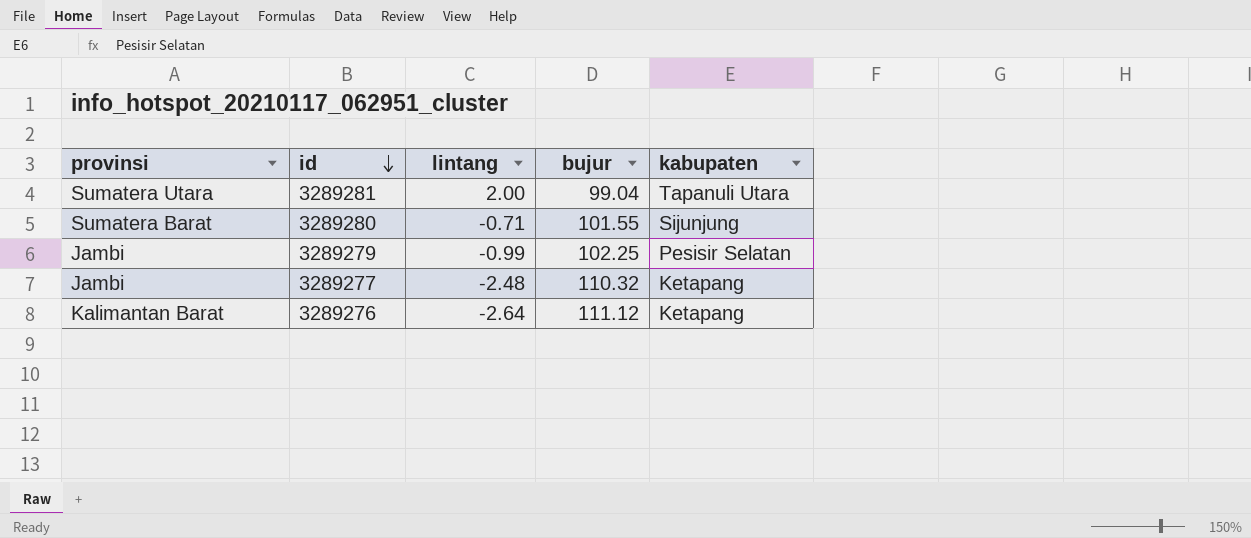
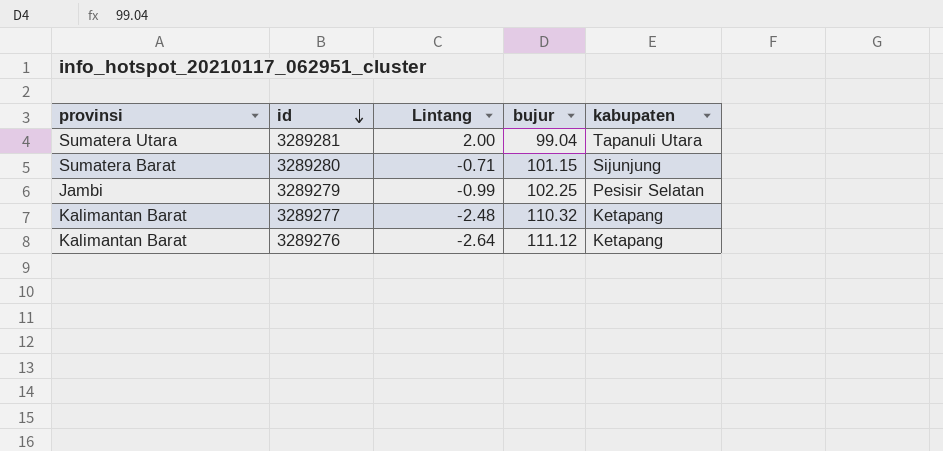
column name: lintang -> Lintang
3289280 | bujur: 101.55 -> 101.15
3289277 | provinsi: Jambi -> Kalimantan Barat

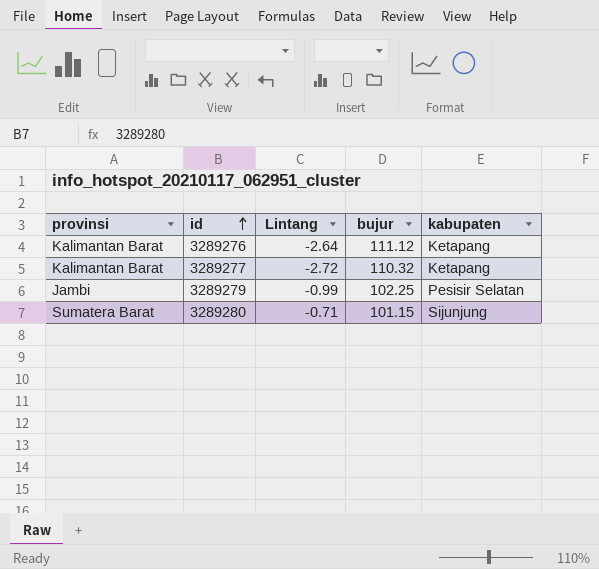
row order: id descending -> id ascending
row 3289281: Sumatera Utara | 2.00 | 99.04 | Tapanuli Utara -> none
3289277 | Lintang: -2.48 -> -2.72

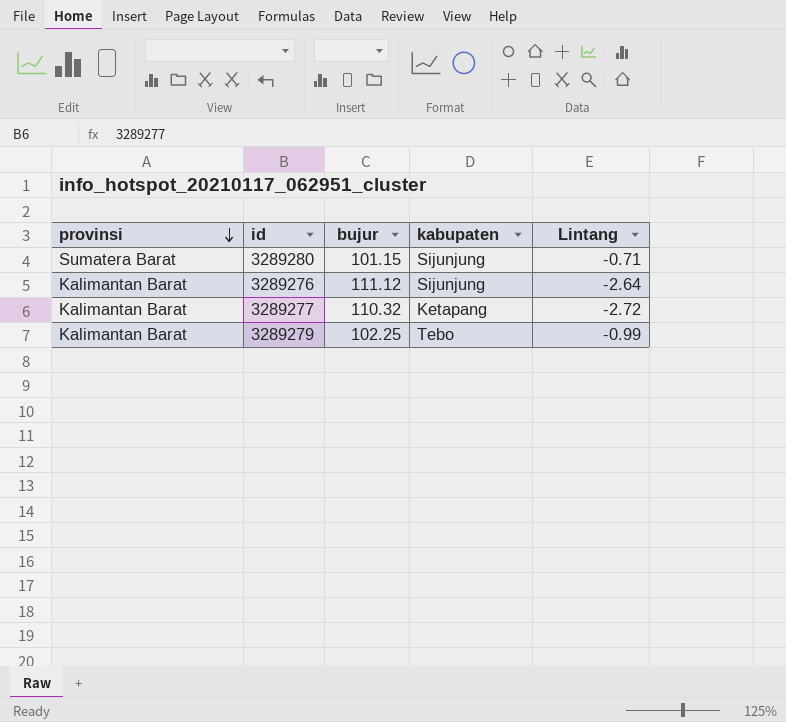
row order: id ascending -> provinsi descending
column Lintang | position: 3 -> 5
3289276 | kabupaten: Ketapang -> Sijunjung
3289279 | provinsi: Jambi -> Kalimantan Barat
3289279 | kabupaten: Pesisir Selatan -> Tebo

